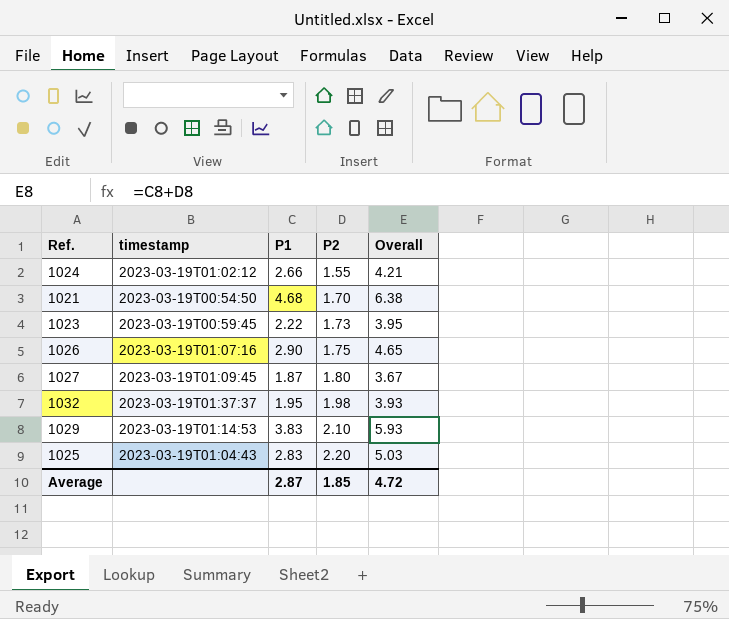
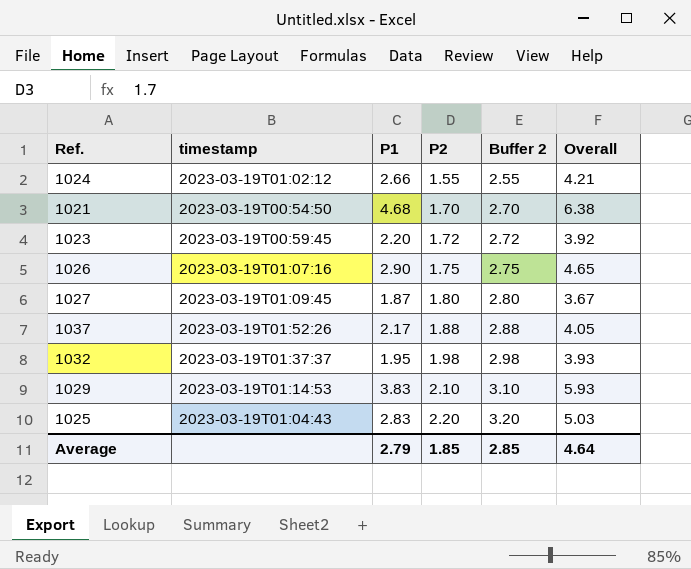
column Buffer 2 | formula: none -> [P2] + 1
1023 | P1: 2.22 -> 2.20
1023 | P2: 1.73 -> 1.72
1023 | Overall: 3.95 -> 3.92
row 1037: none -> 2023-03-19T01:52:26 | 2.17 | 1.88 | 2.88 | 4.05
Average | P1: 2.87 -> 2.79
Average | Overall: 4.72 -> 4.64

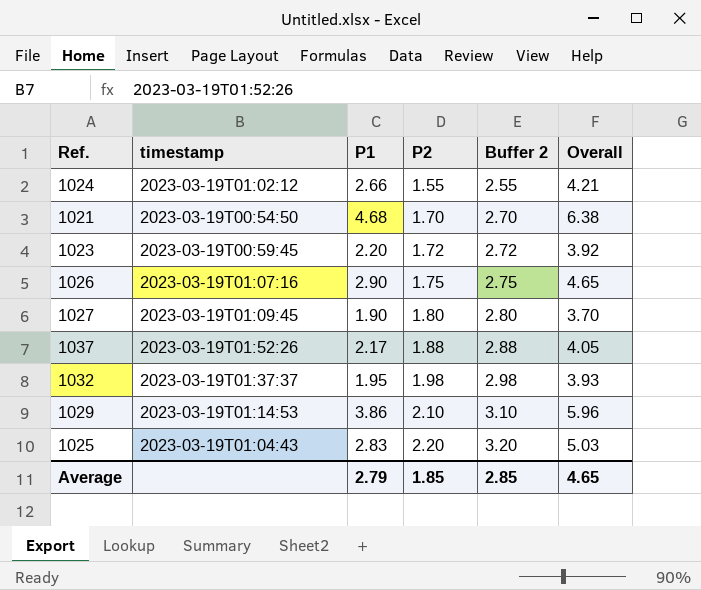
1027 | P1: 1.87 -> 1.90
1027 | Overall: 3.67 -> 3.70
1029 | P1: 3.83 -> 3.86
1029 | Overall: 5.93 -> 5.96
Average | Overall: 4.64 -> 4.65

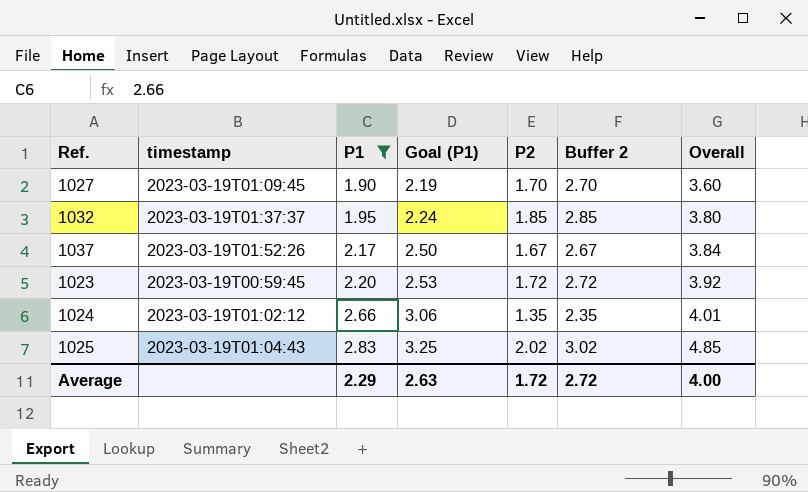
filter: none -> P1 <= 2.83
row order: P2 ascending -> P1 ascending
column Goal (P1) | formula: none -> [P1] * 1.15
1027 | P2: 1.80 -> 1.70
1027 | Buffer 2: 2.80 -> 2.70
1027 | Overall: 3.70 -> 3.60
1032 | P2: 1.98 -> 1.85
1032 | Buffer 2: 2.98 -> 2.85
1032 | Overall: 3.93 -> 3.80
1037 | P2: 1.88 -> 1.67
1037 | Buffer 2: 2.88 -> 2.67
1037 | Overall: 4.05 -> 3.84
1024 | P2: 1.55 -> 1.35
1024 | Buffer 2: 2.55 -> 2.35
1024 | Overall: 4.21 -> 4.01
1025 | P2: 2.20 -> 2.02
1025 | Buffer 2: 3.20 -> 3.02
1025 | Overall: 5.03 -> 4.85
Average | P1: 2.79 -> 2.29
Average | P2: 1.85 -> 1.72
Average | Buffer 2: 2.85 -> 2.72
Average | Overall: 4.65 -> 4.00

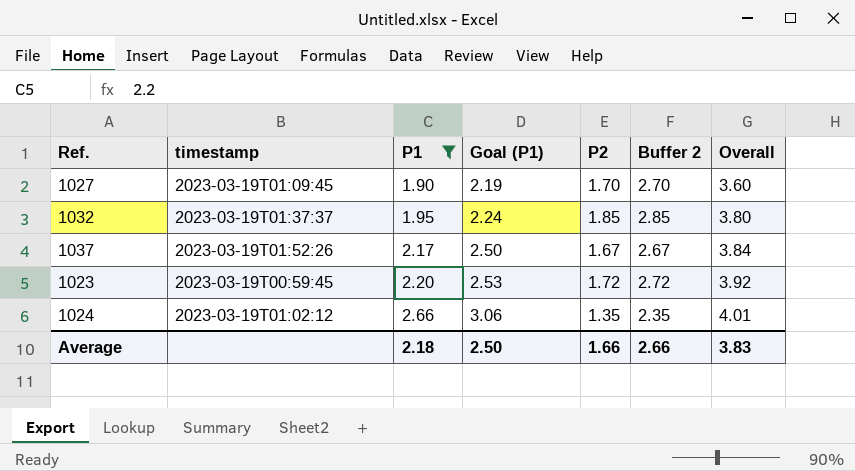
row 1025: 2023-03-19T01:04:43 | 2.83 | 3.25 | 2.02 | 3.02 | 4.85 -> none
Average | P1: 2.29 -> 2.18
Average | Goal (P1): 2.63 -> 2.50
Average | P2: 1.72 -> 1.66
Average | Buffer 2: 2.72 -> 2.66
Average | Overall: 4.00 -> 3.83

